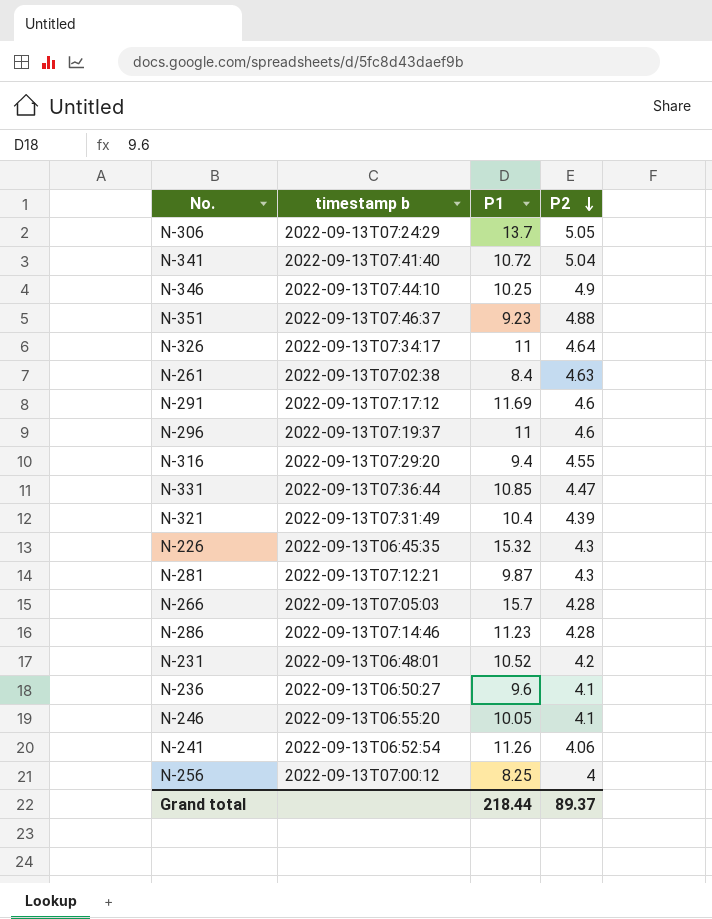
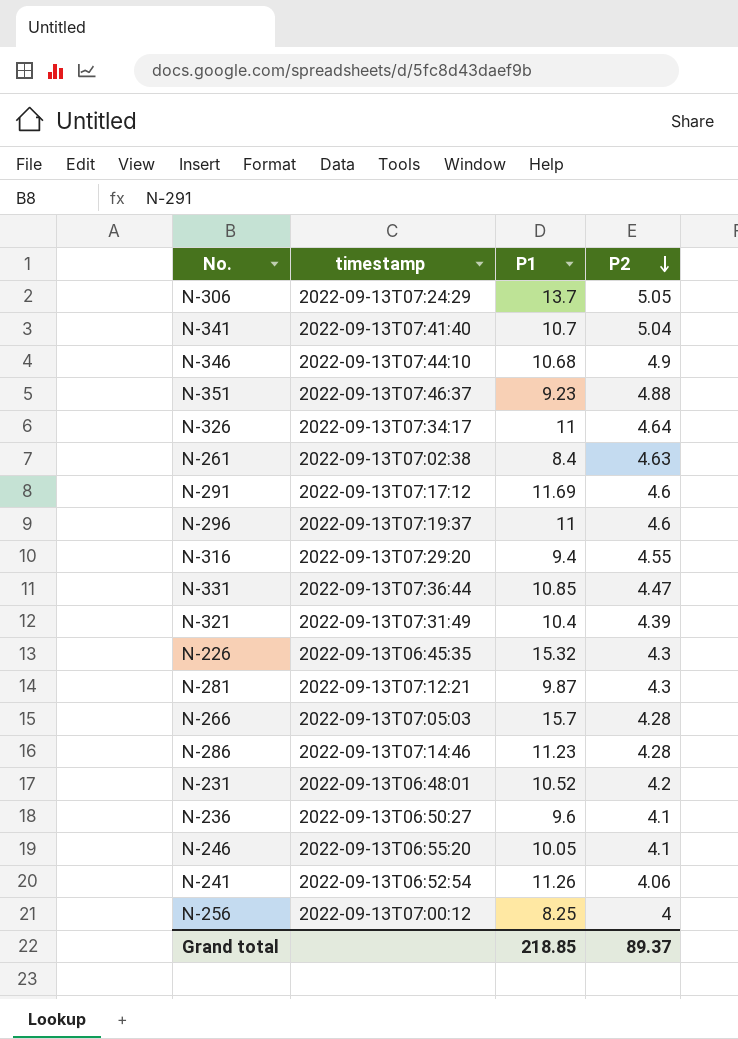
column name: timestamp b -> timestamp
N-341 | P1: 10.72 -> 10.7
N-346 | P1: 10.25 -> 10.68
Grand total | P1: 218.44 -> 218.85

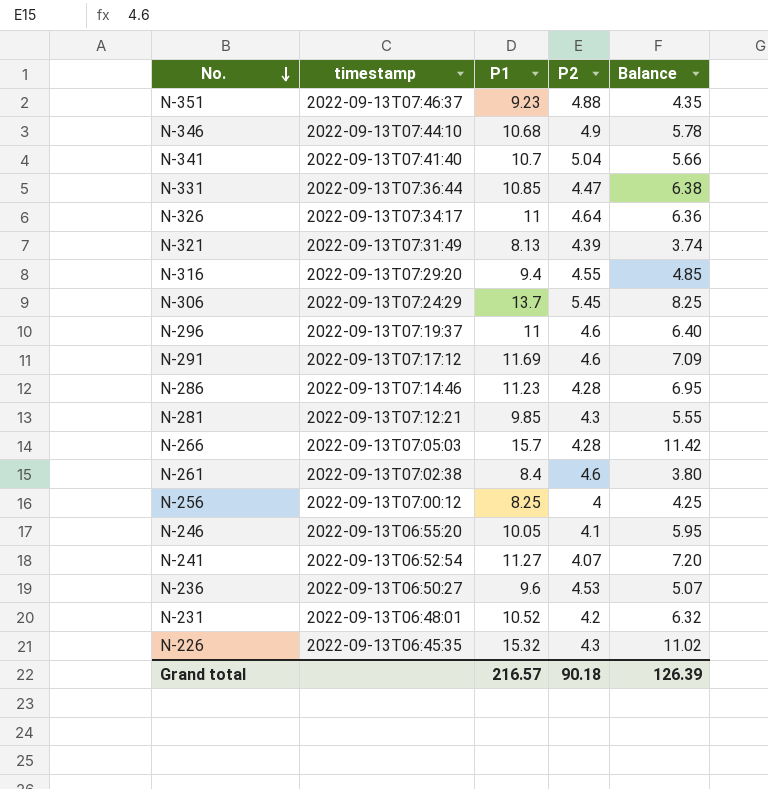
row order: P2 descending -> No. descending
column Balance | formula: none -> [P1] - [P2]
N-321 | P1: 10.4 -> 8.13
N-306 | P2: 5.05 -> 5.45
N-281 | P1: 9.87 -> 9.85
N-261 | P2: 4.63 -> 4.6
N-241 | P1: 11.26 -> 11.27
N-241 | P2: 4.06 -> 4.07
N-236 | P2: 4.1 -> 4.53
Grand total | P1: 218.85 -> 216.57
Grand total | P2: 89.37 -> 90.18

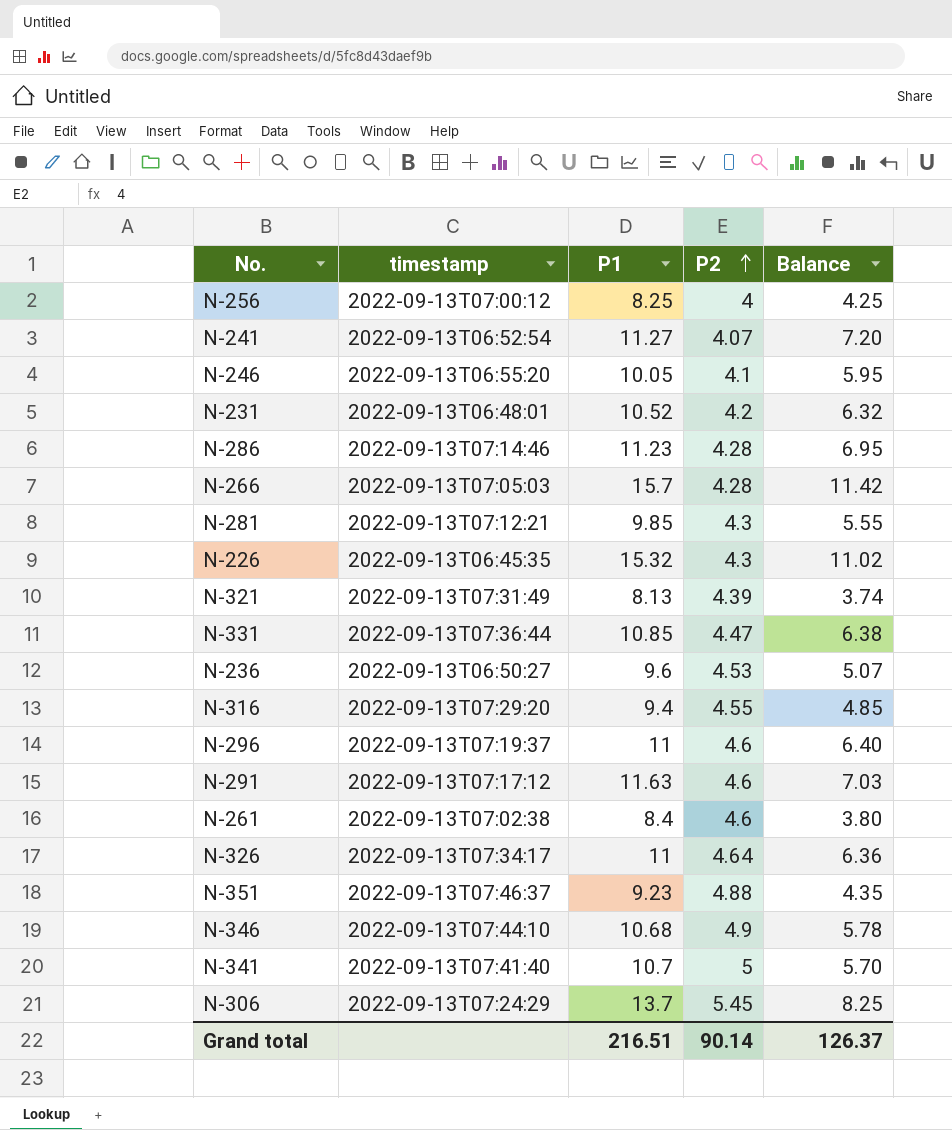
row order: No. descending -> P2 ascending
N-291 | P1: 11.69 -> 11.63
N-291 | Balance: 7.09 -> 7.03
N-341 | P2: 5.04 -> 5
N-341 | Balance: 5.66 -> 5.70
Grand total | P1: 216.57 -> 216.51
Grand total | P2: 90.18 -> 90.14
Grand total | Balance: 126.39 -> 126.37

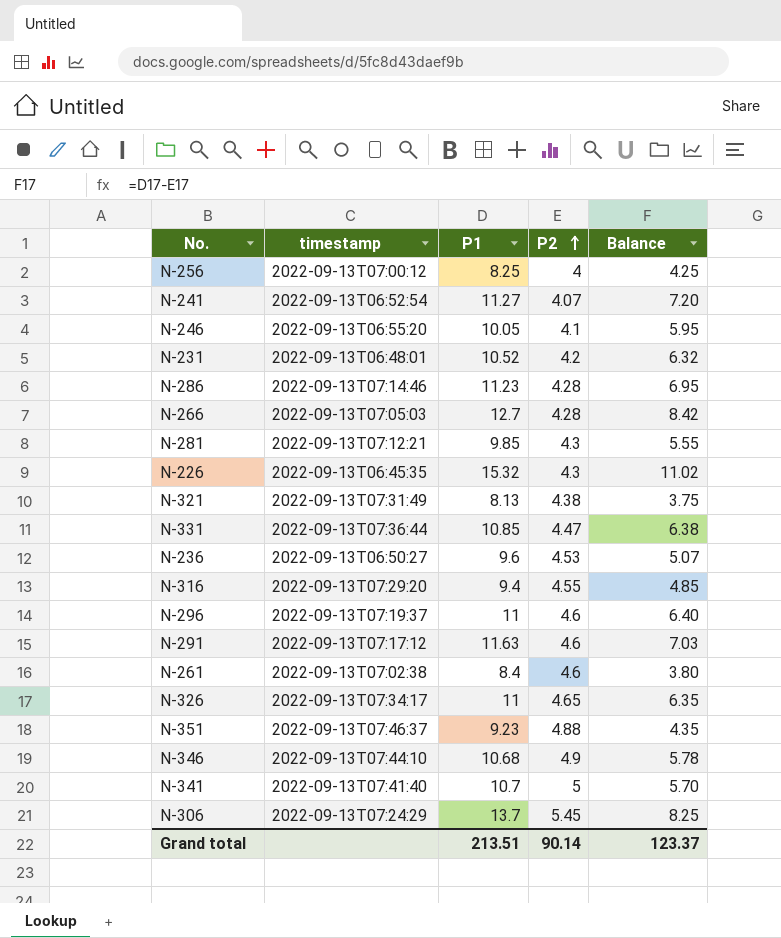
N-266 | P1: 15.7 -> 12.7
N-266 | Balance: 11.42 -> 8.42
N-321 | P2: 4.39 -> 4.38
N-321 | Balance: 3.74 -> 3.75
N-326 | P2: 4.64 -> 4.65
N-326 | Balance: 6.36 -> 6.35
Grand total | P1: 216.51 -> 213.51
Grand total | Balance: 126.37 -> 123.37

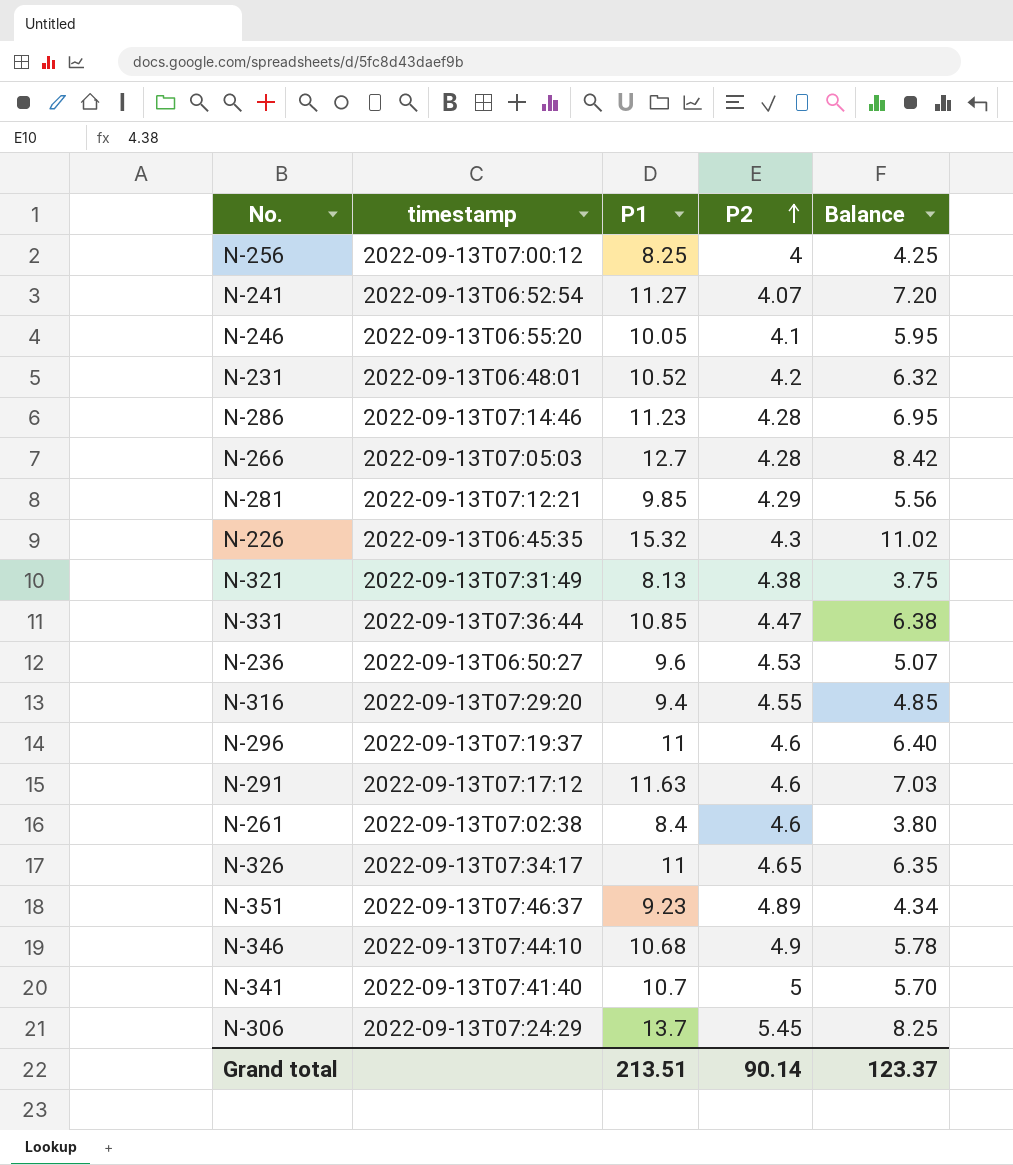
N-281 | P2: 4.3 -> 4.29
N-281 | Balance: 5.55 -> 5.56
N-351 | P2: 4.88 -> 4.89
N-351 | Balance: 4.35 -> 4.34

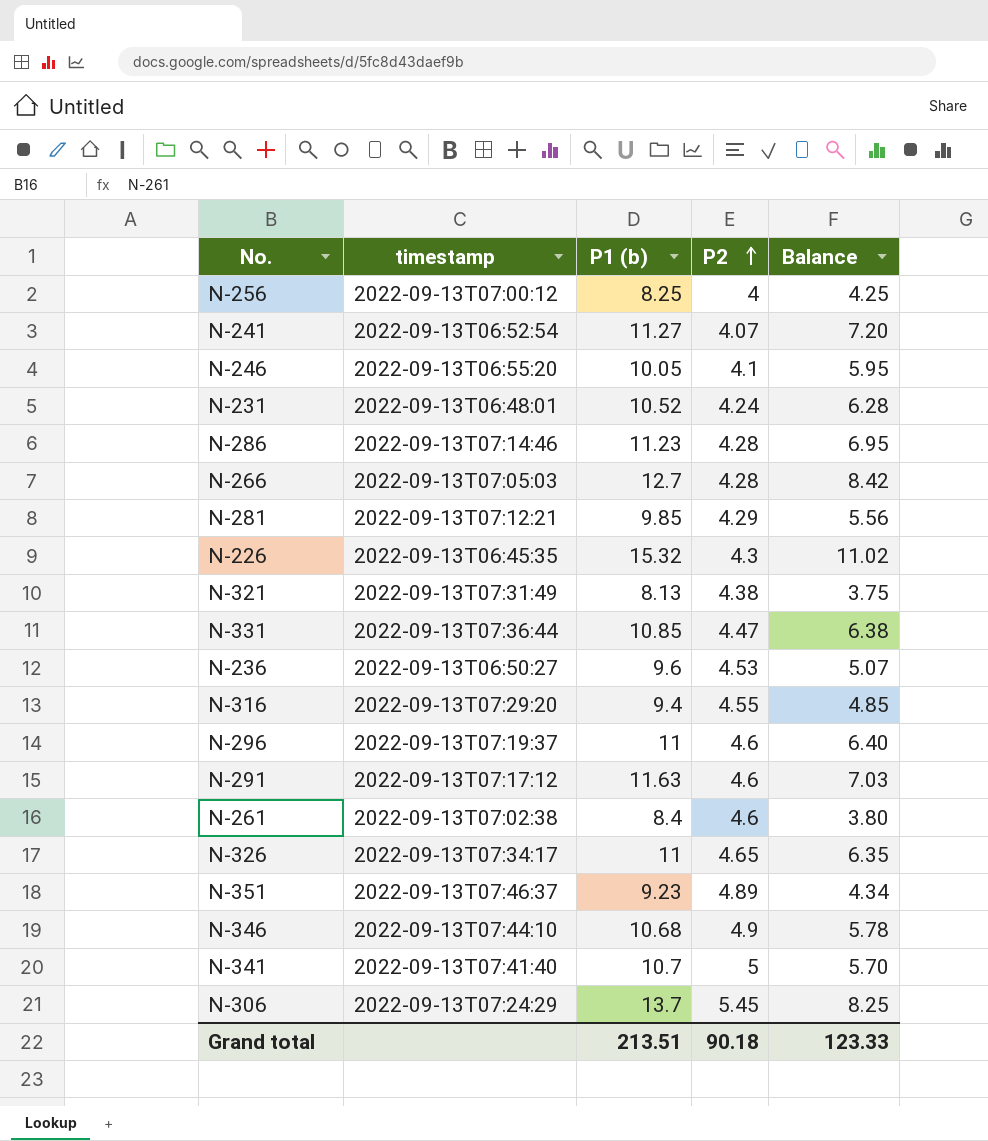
column name: P1 -> P1 (b)
N-231 | P2: 4.2 -> 4.24
N-231 | Balance: 6.32 -> 6.28
Grand total | P2: 90.14 -> 90.18
Grand total | Balance: 123.37 -> 123.33

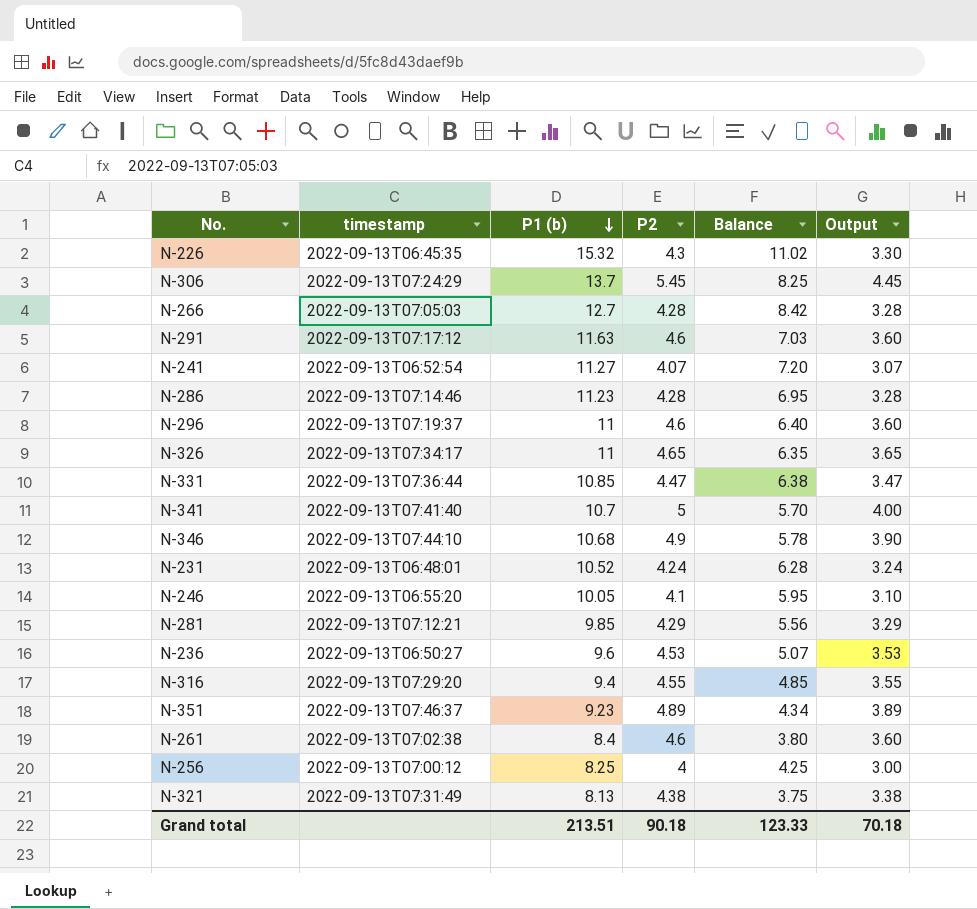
row order: P2 ascending -> P1 (b) descending
column Output | formula: none -> [P2] - 1

